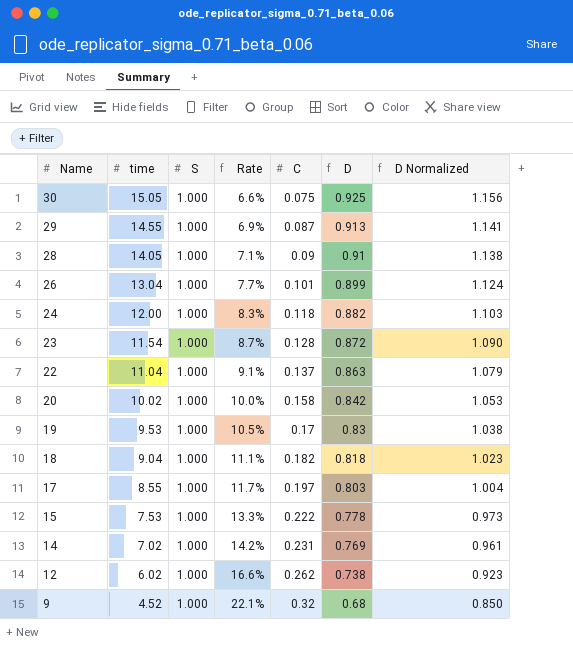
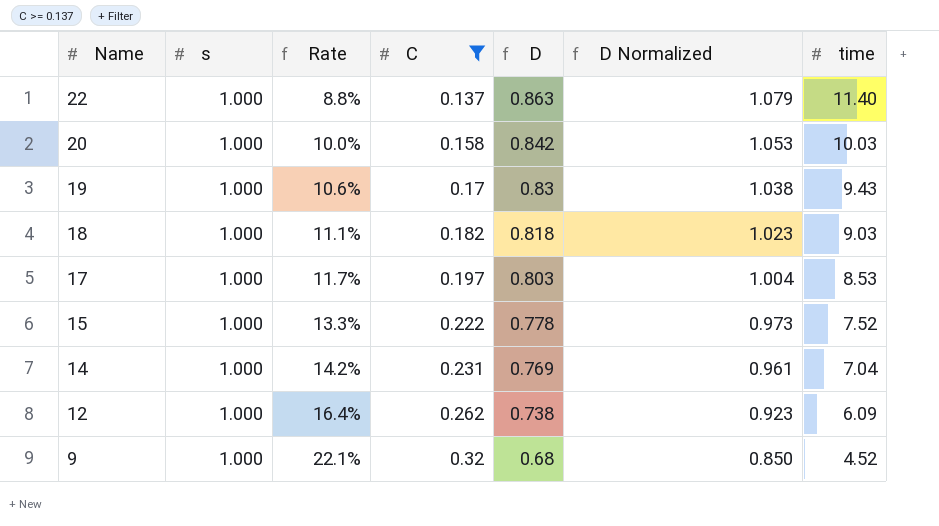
filter: none -> C >= 0.137
column name: S -> s
column time | position: 2 -> 7
22 | Rate: 9.1% -> 8.8%
22 | time: 11.04 -> 11.40
20 | time: 10.02 -> 10.03
19 | Rate: 10.5% -> 10.6%
19 | time: 9.53 -> 9.43
18 | time: 9.04 -> 9.03
17 | time: 8.55 -> 8.53
15 | time: 7.53 -> 7.52
14 | time: 7.02 -> 7.04
12 | Rate: 16.6% -> 16.4%
12 | time: 6.02 -> 6.09

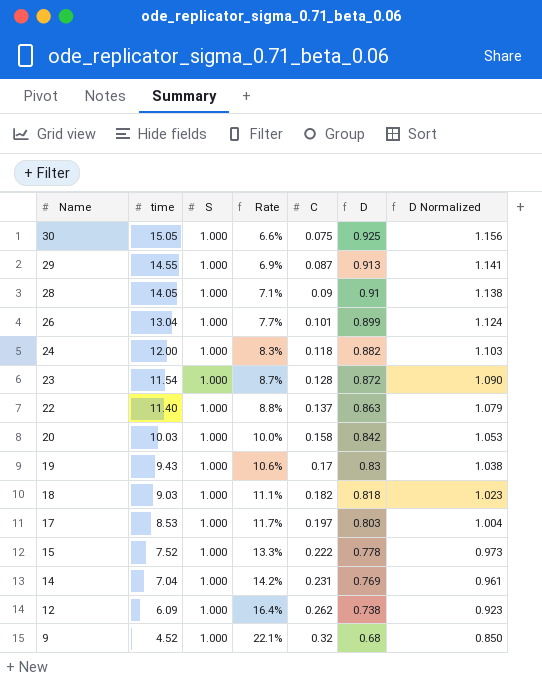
filter: C >= 0.137 -> none
column time | position: 7 -> 2
column name: s -> S

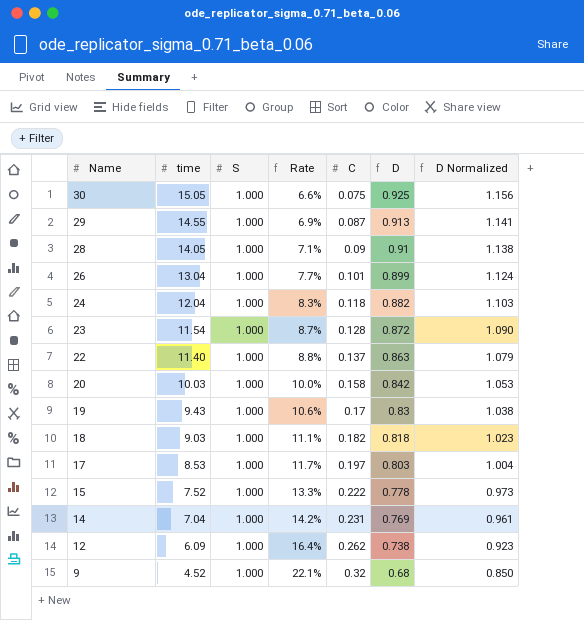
24 | time: 12.00 -> 12.04

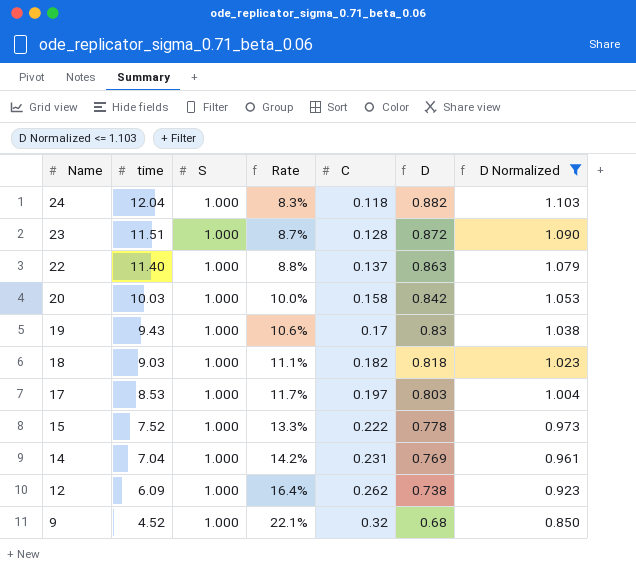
filter: none -> D Normalized <= 1.103
23 | time: 11.54 -> 11.51

